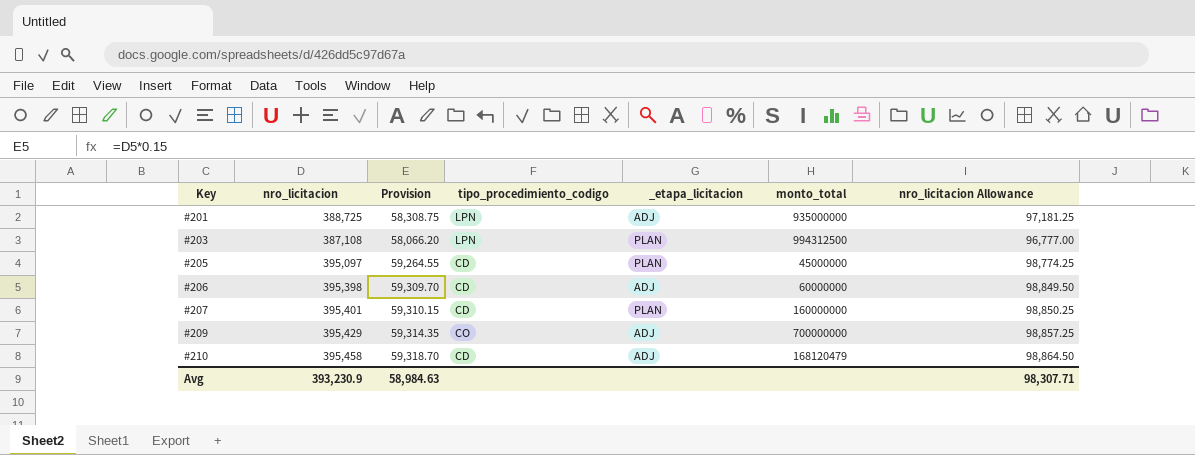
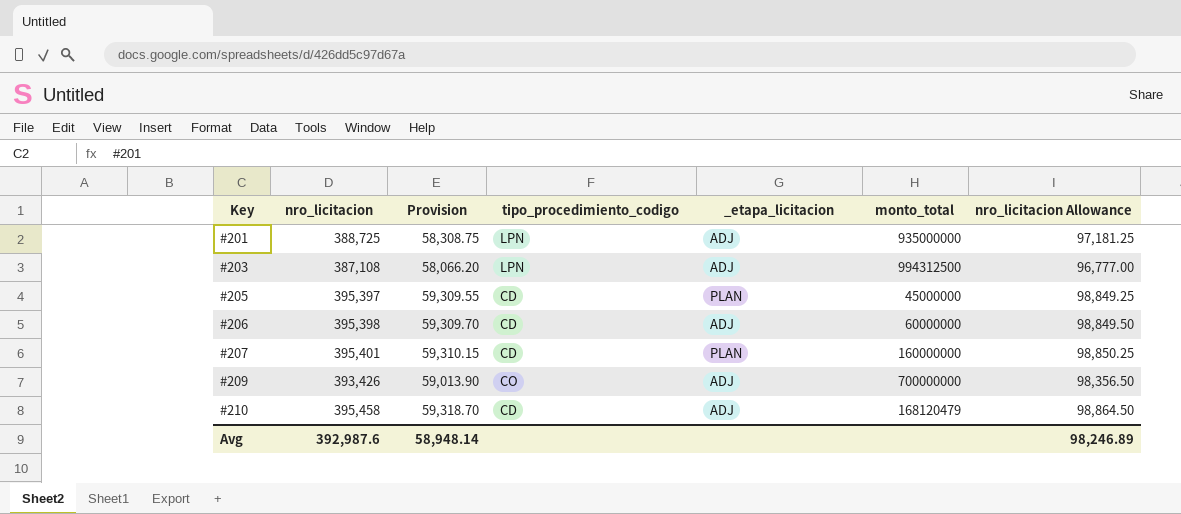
#203 | _etapa_licitacion: PLAN -> ADJ
#205 | nro_licitacion: 395,097 -> 395,397
#205 | Provision: 59,264.55 -> 59,309.55
#205 | nro_licitacion Allowance: 98,774.25 -> 98,849.25
#209 | nro_licitacion: 395,429 -> 393,426
#209 | Provision: 59,314.35 -> 59,013.90
#209 | nro_licitacion Allowance: 98,857.25 -> 98,356.50
Avg | nro_licitacion: 393,230.9 -> 392,987.6
Avg | Provision: 58,984.63 -> 58,948.14
Avg | nro_licitacion Allowance: 98,307.71 -> 98,246.89

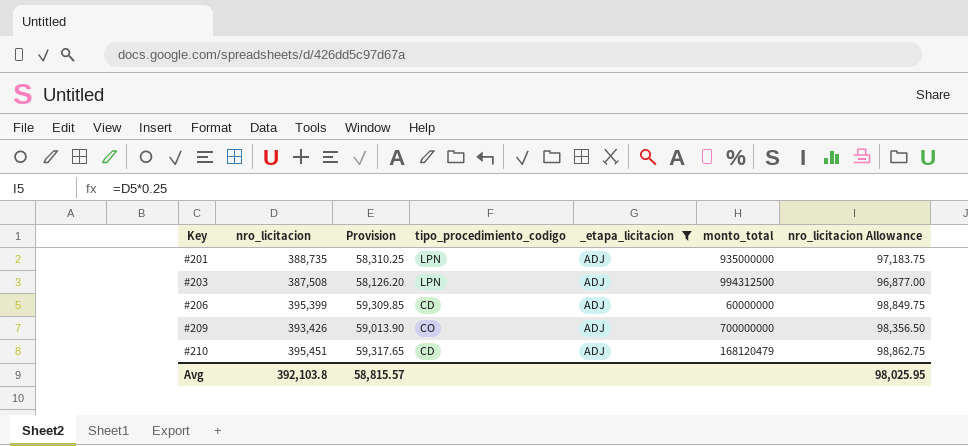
filter: none -> _etapa_licitacion = ADJ
#201 | nro_licitacion: 388,725 -> 388,735
#201 | Provision: 58,308.75 -> 58,310.25
#201 | nro_licitacion Allowance: 97,181.25 -> 97,183.75
#203 | nro_licitacion: 387,108 -> 387,508
#203 | Provision: 58,066.20 -> 58,126.20
#203 | nro_licitacion Allowance: 96,777.00 -> 96,877.00
#206 | nro_licitacion: 395,398 -> 395,399
#206 | Provision: 59,309.70 -> 59,309.85
#206 | nro_licitacion Allowance: 98,849.50 -> 98,849.75
#210 | nro_licitacion: 395,458 -> 395,451
#210 | Provision: 59,318.70 -> 59,317.65
#210 | nro_licitacion Allowance: 98,864.50 -> 98,862.75
Avg | nro_licitacion: 392,987.6 -> 392,103.8
Avg | Provision: 58,948.14 -> 58,815.57
Avg | nro_licitacion Allowance: 98,246.89 -> 98,025.95

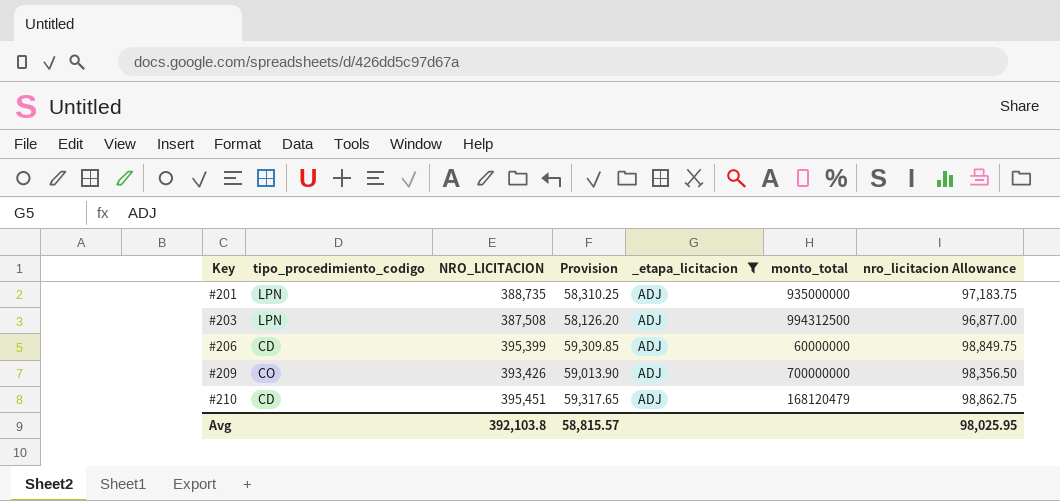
column tipo_procedimiento_codigo | position: 4 -> 2
column name: nro_licitacion -> NRO_LICITACION

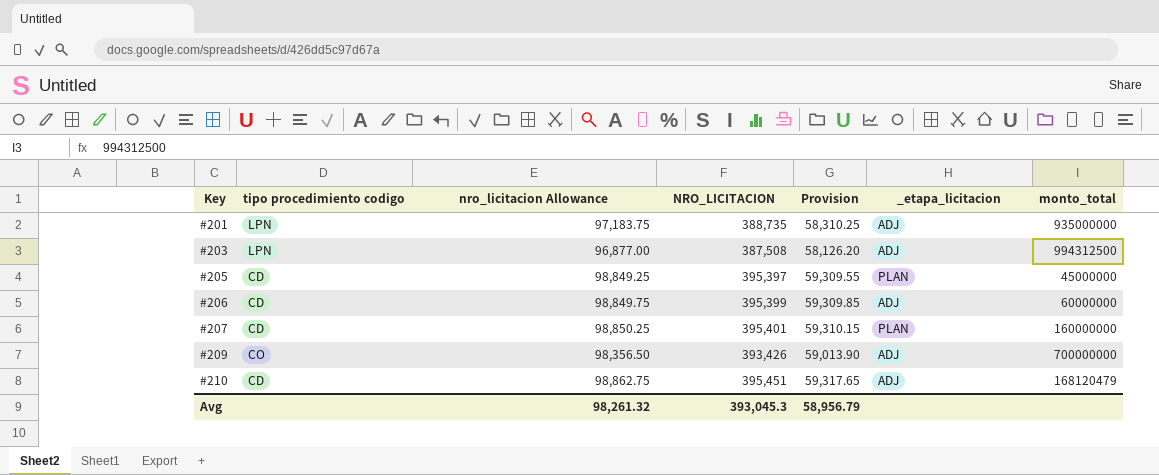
filter: _etapa_licitacion = ADJ -> none
column name: tipo_procedimiento_codigo -> tipo procedimiento codigo
column nro_licitacion Allowance | position: 7 -> 3
Avg | nro_licitacion Allowance: 98,025.95 -> 98,261.32
Avg | NRO_LICITACION: 392,103.8 -> 393,045.3
Avg | Provision: 58,815.57 -> 58,956.79

